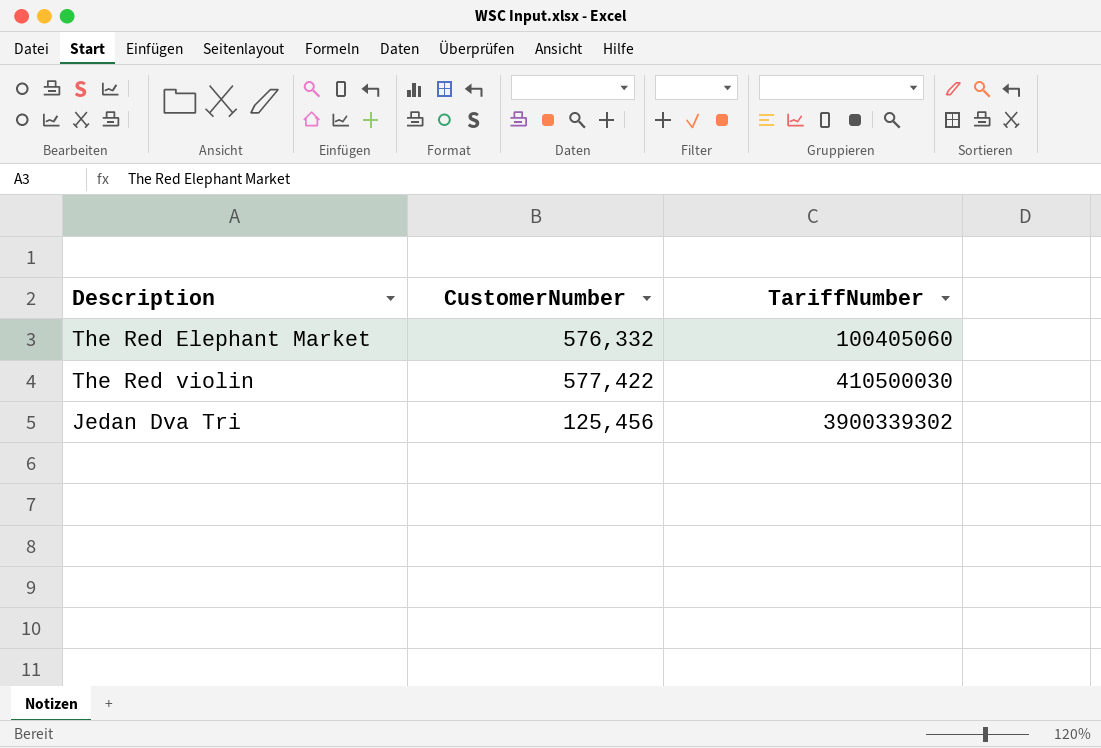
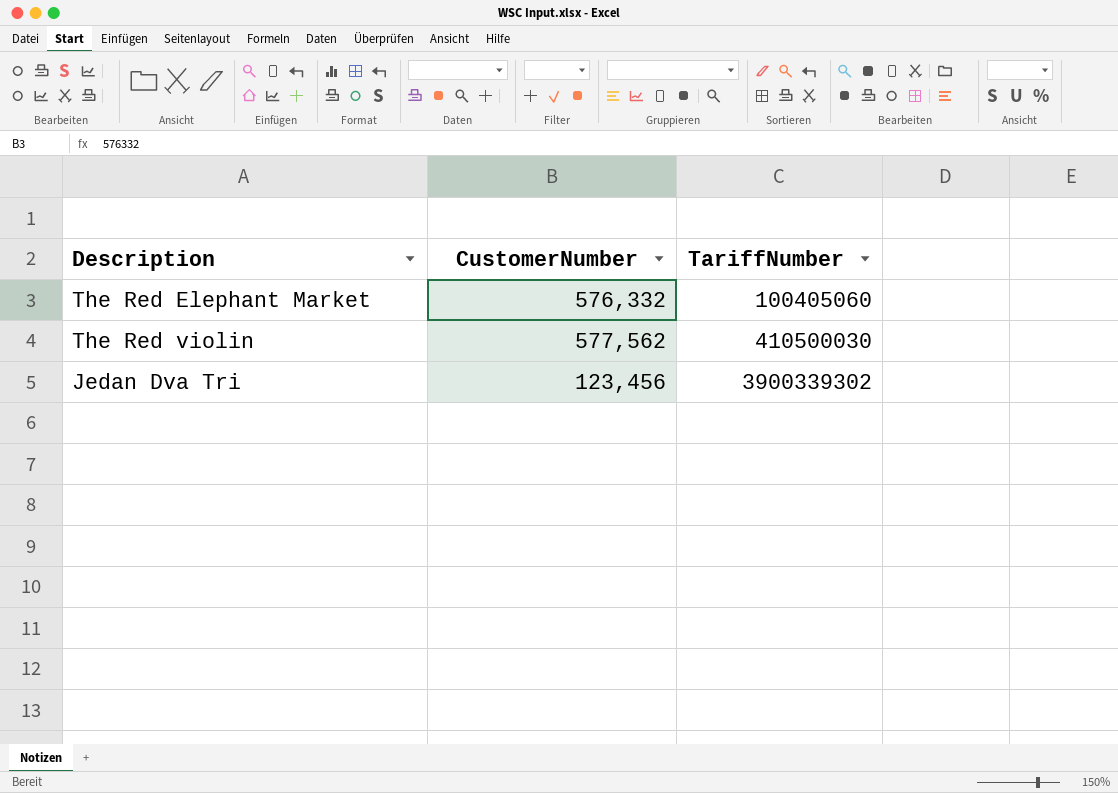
The Red violin | CustomerNumber: 577,422 -> 577,562
Jedan Dva Tri | CustomerNumber: 125,456 -> 123,456

